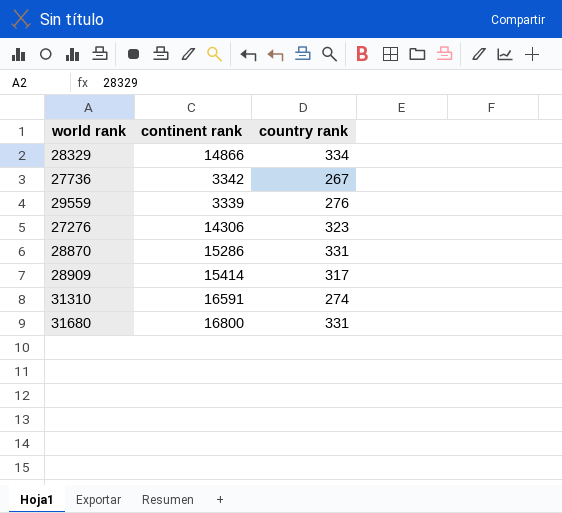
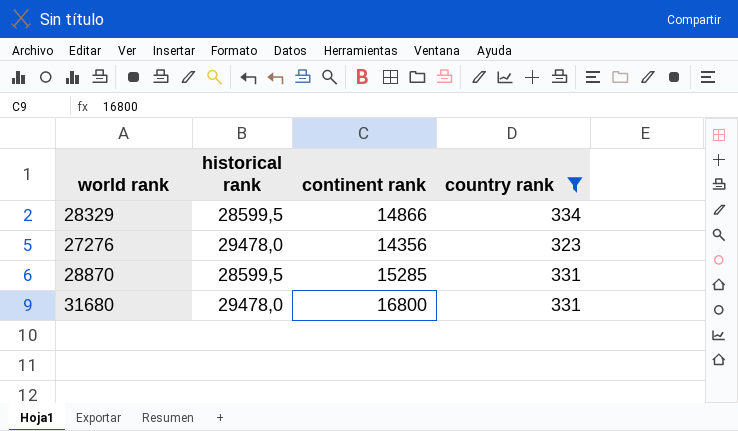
filter: none -> country rank >= 323
column historical rank | position: none -> 2
27276 | continent rank: 14306 -> 14356
28870 | continent rank: 15286 -> 15285

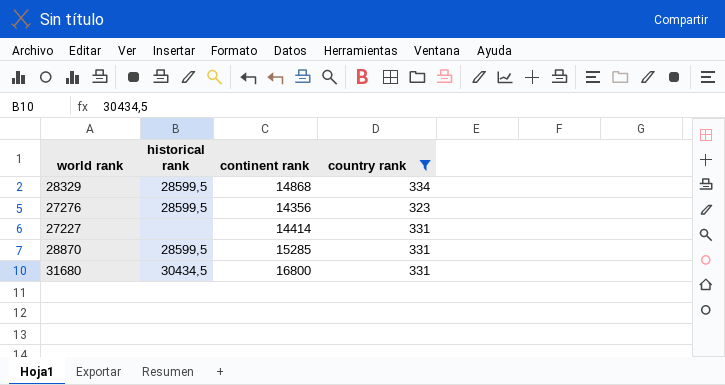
28329 | continent rank: 14866 -> 14868
27276 | historical rank: 29478,0 -> 28599,5
row 27227: none -> none | 14414 | 331
31680 | historical rank: 29478,0 -> 30434,5

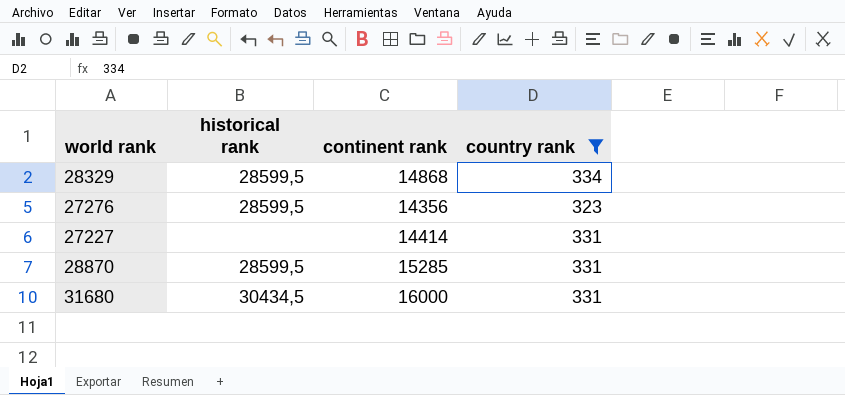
31680 | continent rank: 16800 -> 16000

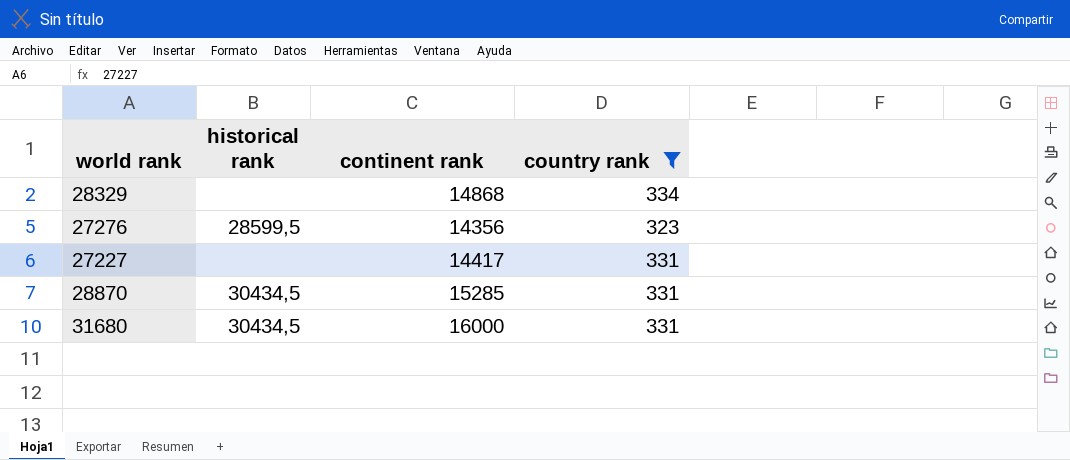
28329 | historical rank: 28599,5 -> none
27227 | continent rank: 14414 -> 14417
28870 | historical rank: 28599,5 -> 30434,5

